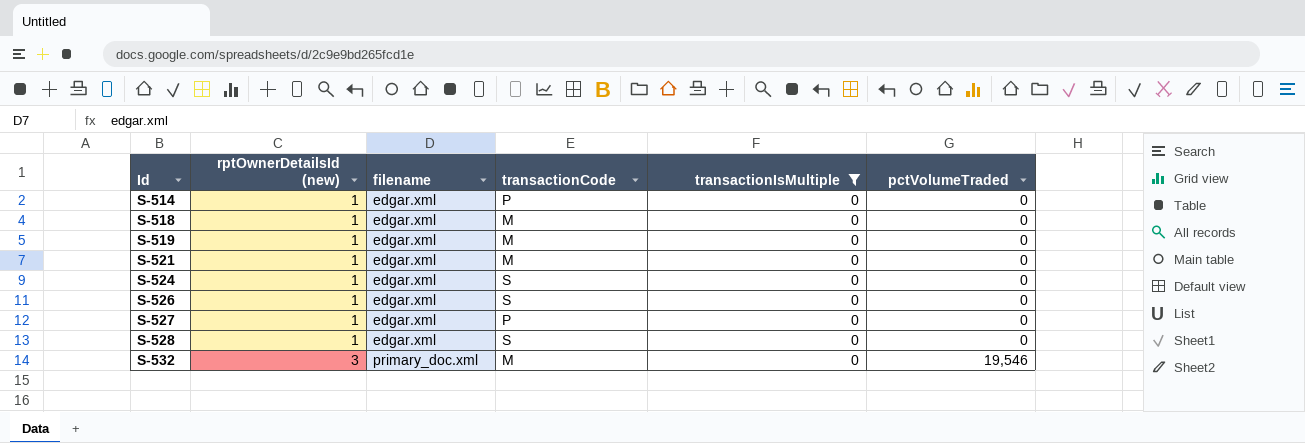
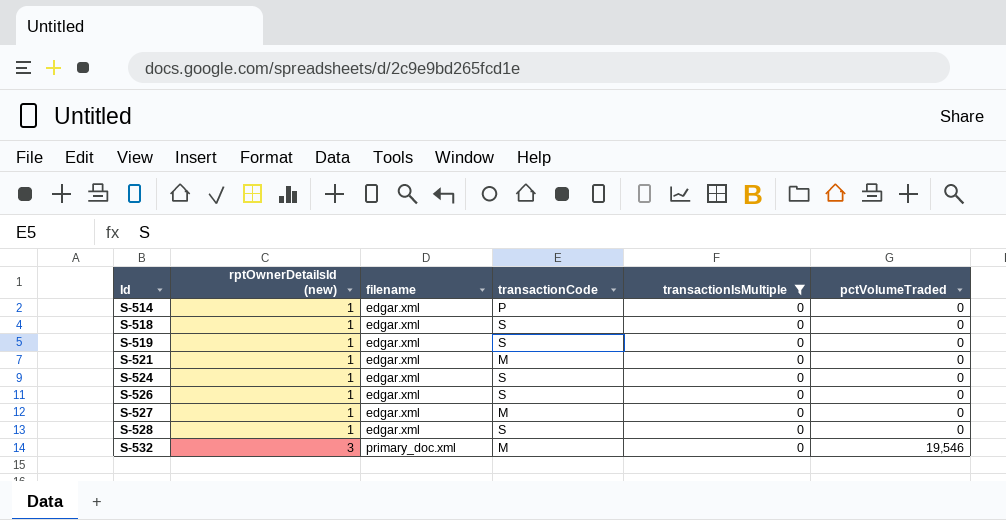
S-518 | transactionCode: M -> S
S-519 | transactionCode: M -> S
S-527 | transactionCode: P -> M

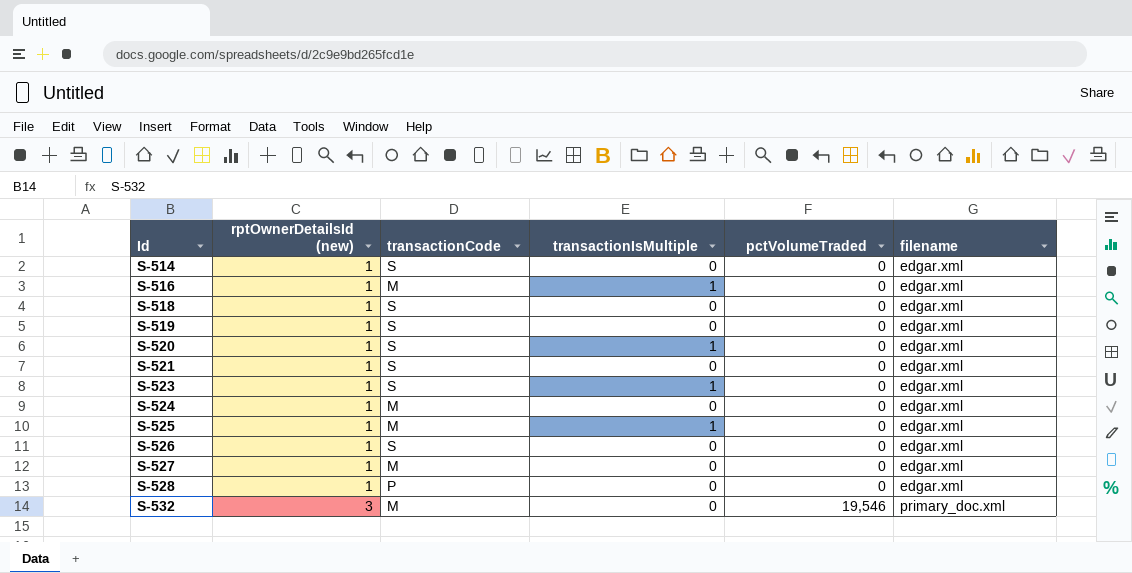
filter: transactionIsMultiple = 0 -> none
column filename | position: 3 -> 6
S-514 | transactionCode: P -> S
S-521 | transactionCode: M -> S
S-524 | transactionCode: S -> M
S-528 | transactionCode: S -> P

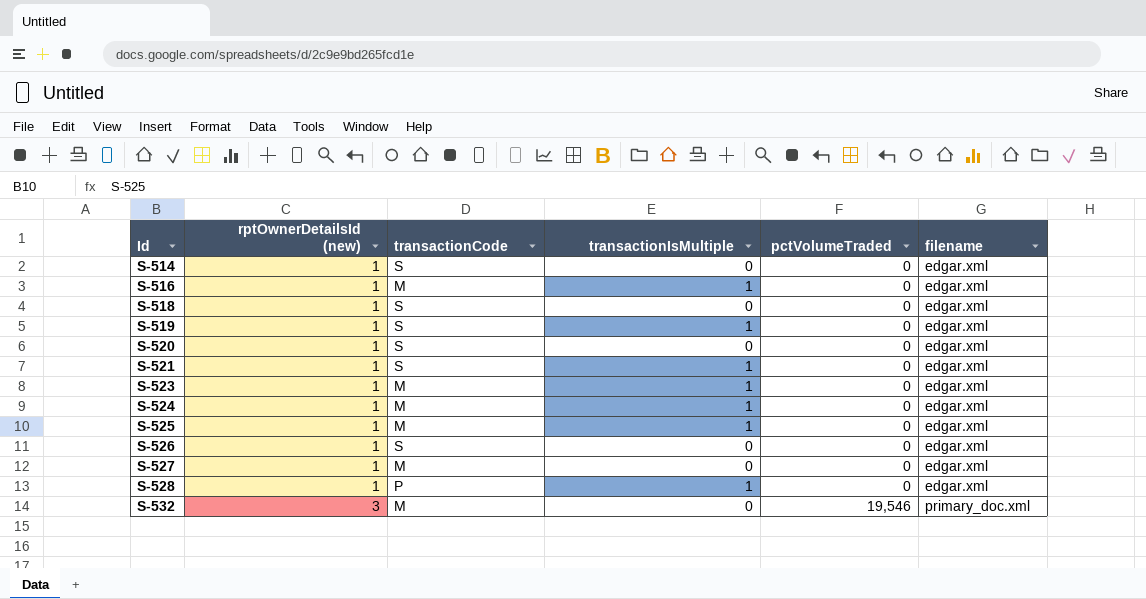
S-519 | transactionIsMultiple: 0 -> 1
S-520 | transactionIsMultiple: 1 -> 0
S-521 | transactionIsMultiple: 0 -> 1
S-523 | transactionCode: S -> M
S-524 | transactionIsMultiple: 0 -> 1
S-528 | transactionIsMultiple: 0 -> 1

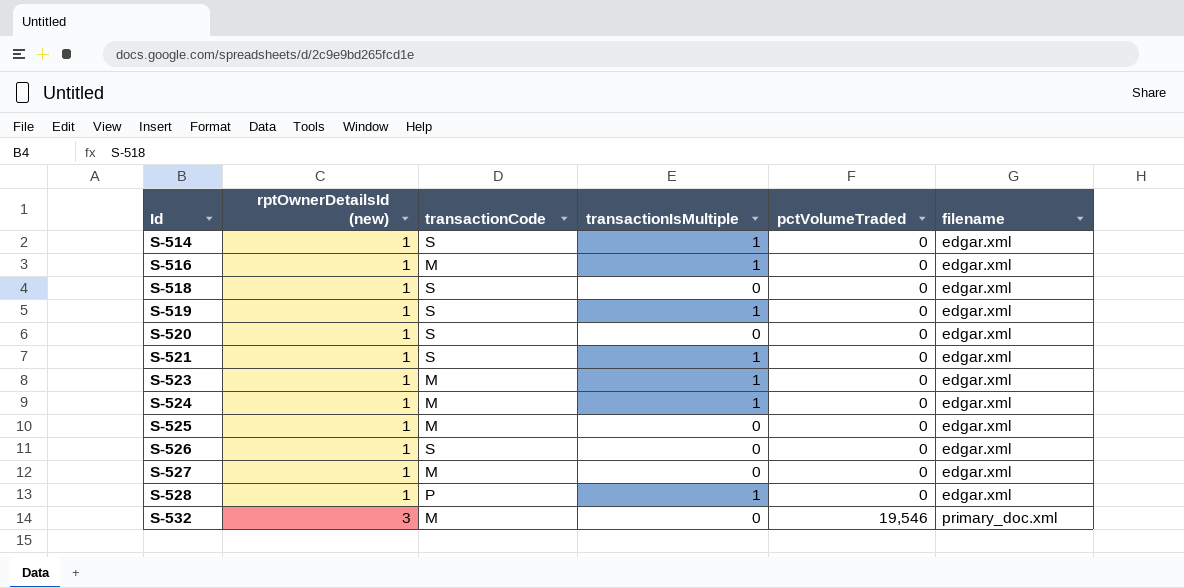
S-514 | transactionIsMultiple: 0 -> 1
S-525 | transactionIsMultiple: 1 -> 0

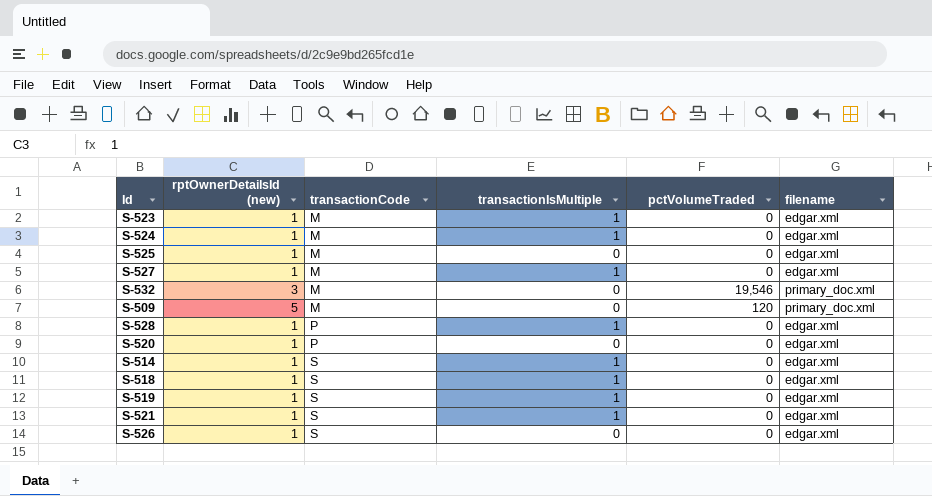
row order: Id ascending -> transactionCode ascending
row S-516: 1 | M | 1 | 0 | edgar.xml -> none
S-527 | transactionIsMultiple: 0 -> 1
row S-509: none -> 5 | M | 0 | 120 | primary_doc.xml
S-520 | transactionCode: S -> P
S-518 | transactionIsMultiple: 0 -> 1

